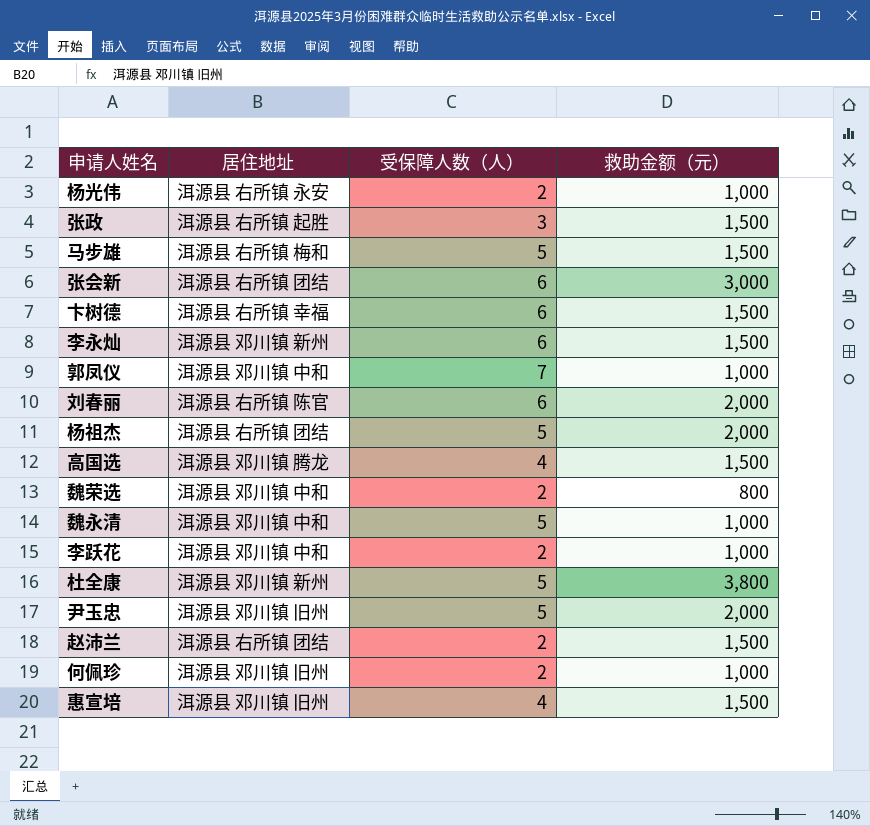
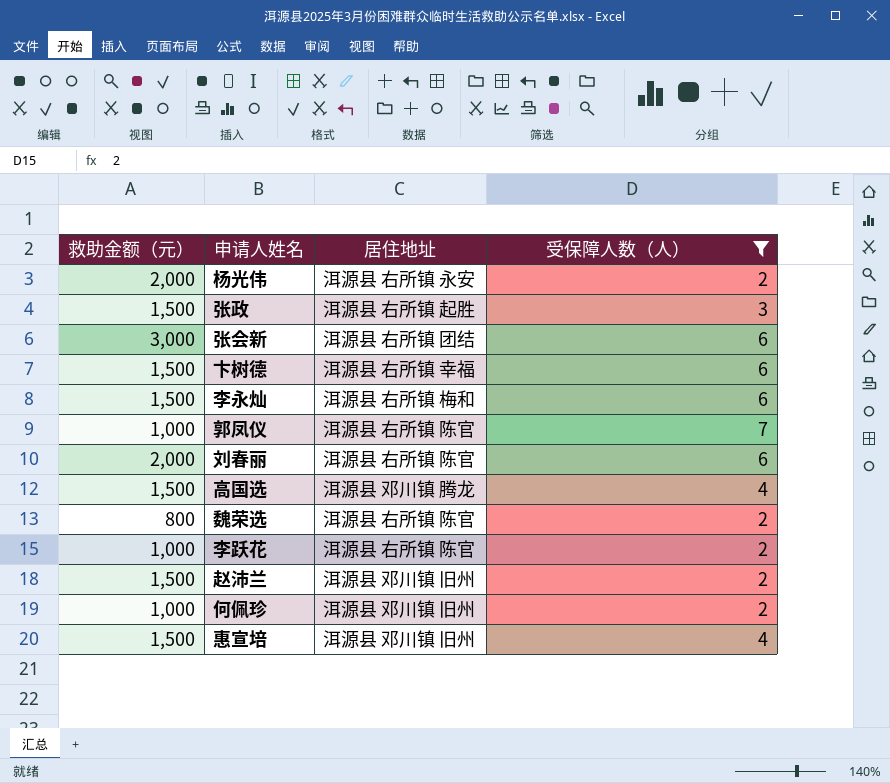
filter: none -> 受保障人数（人） != 5
column 救助金额（元） | position: 4 -> 1
杨光伟 | 救助金额（元）: 1,000 -> 2,000
李永灿 | 居住地址: 洱源县 邓川镇 新州 -> 洱源县 右所镇 梅和
郭凤仪 | 居住地址: 洱源县 邓川镇 中和 -> 洱源县 右所镇 陈官
魏荣选 | 居住地址: 洱源县 邓川镇 中和 -> 洱源县 右所镇 陈官
李跃花 | 居住地址: 洱源县 邓川镇 中和 -> 洱源县 右所镇 陈官
赵沛兰 | 居住地址: 洱源县 右所镇 团结 -> 洱源县 邓川镇 旧州

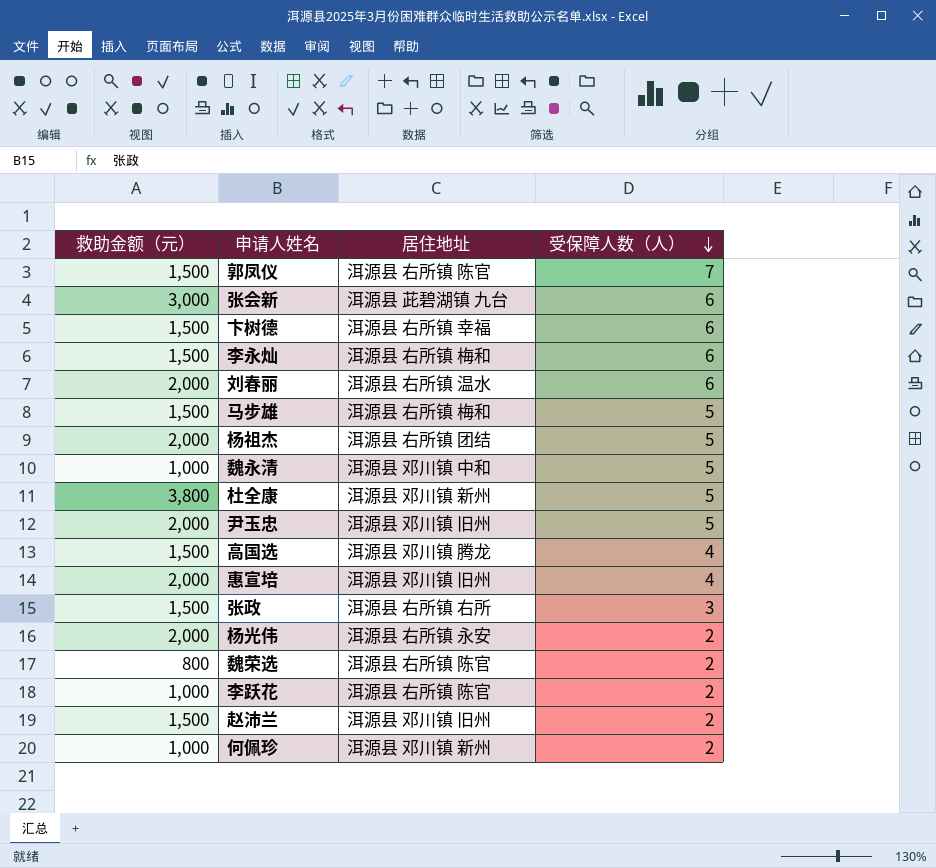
filter: 受保障人数（人） != 5 -> none
row order: none -> 受保障人数（人） descending
郭凤仪 | 救助金额（元）: 1,000 -> 1,500
张会新 | 居住地址: 洱源县 右所镇 团结 -> 洱源县 茈碧湖镇 九台
刘春丽 | 居住地址: 洱源县 右所镇 陈官 -> 洱源县 右所镇 温水
惠宣培 | 救助金额（元）: 1,500 -> 2,000
张政 | 居住地址: 洱源县 右所镇 起胜 -> 洱源县 右所镇 右所
何佩珍 | 居住地址: 洱源县 邓川镇 旧州 -> 洱源县 邓川镇 新州

